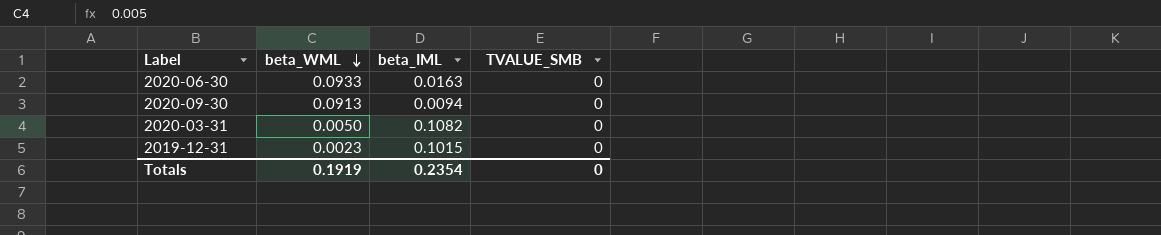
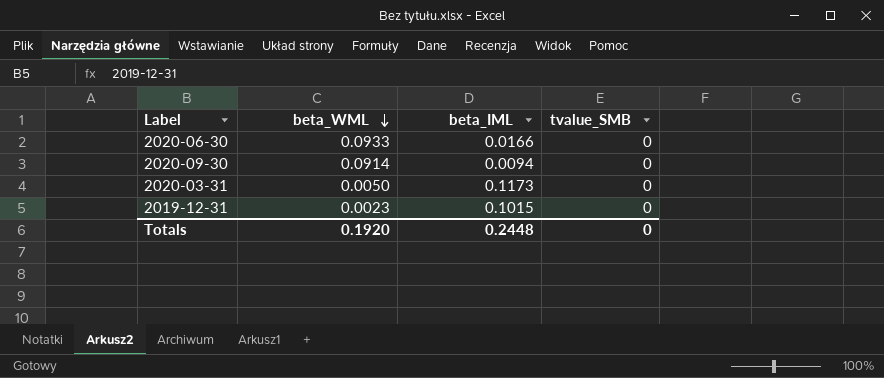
column name: TVALUE_SMB -> tvalue_SMB
2020-06-30 | beta_IML: 0.0163 -> 0.0166
2020-09-30 | beta_WML: 0.0913 -> 0.0914
2020-03-31 | beta_IML: 0.1082 -> 0.1173
Totals | beta_WML: 0.1919 -> 0.1920
Totals | beta_IML: 0.2354 -> 0.2448

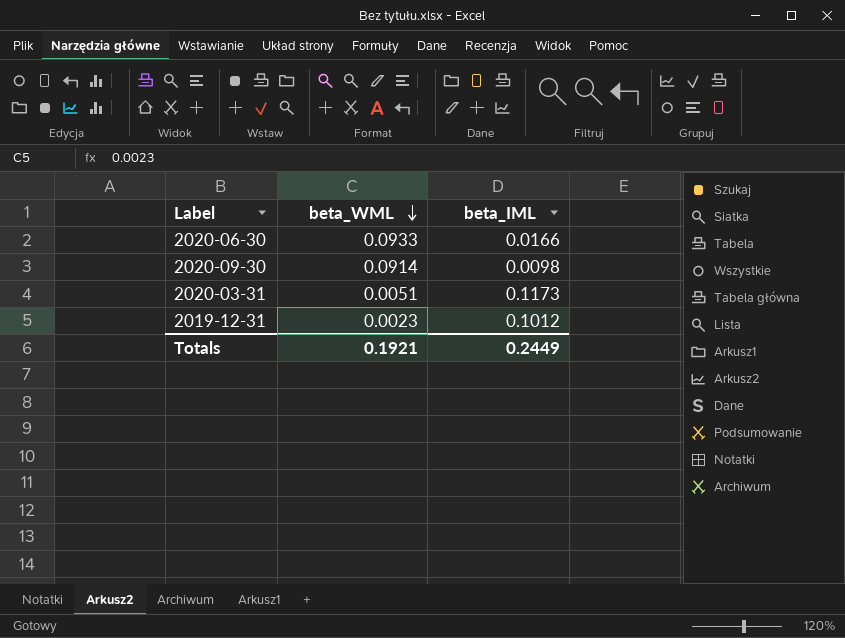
column tvalue_SMB | position: 4 -> none
2020-09-30 | beta_IML: 0.0094 -> 0.0098
2020-03-31 | beta_WML: 0.0050 -> 0.0051
2019-12-31 | beta_IML: 0.1015 -> 0.1012
Totals | beta_WML: 0.1920 -> 0.1921
Totals | beta_IML: 0.2448 -> 0.2449

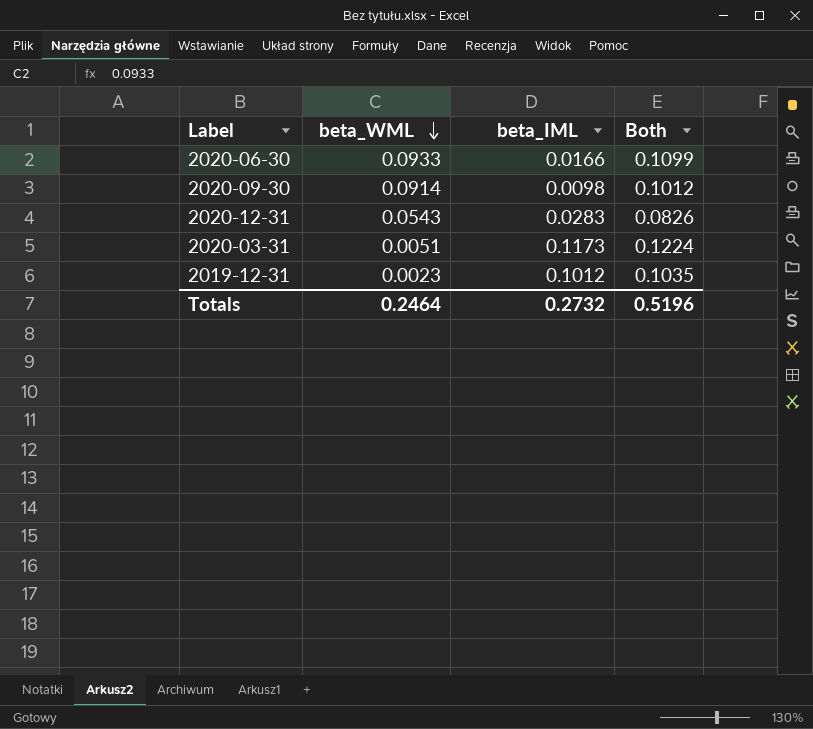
column Both | formula: none -> [beta_WML] + [beta_IML]
row 2020-12-31: none -> 0.0543 | 0.0283 | 0.0826
Totals | beta_WML: 0.1921 -> 0.2464
Totals | beta_IML: 0.2449 -> 0.2732

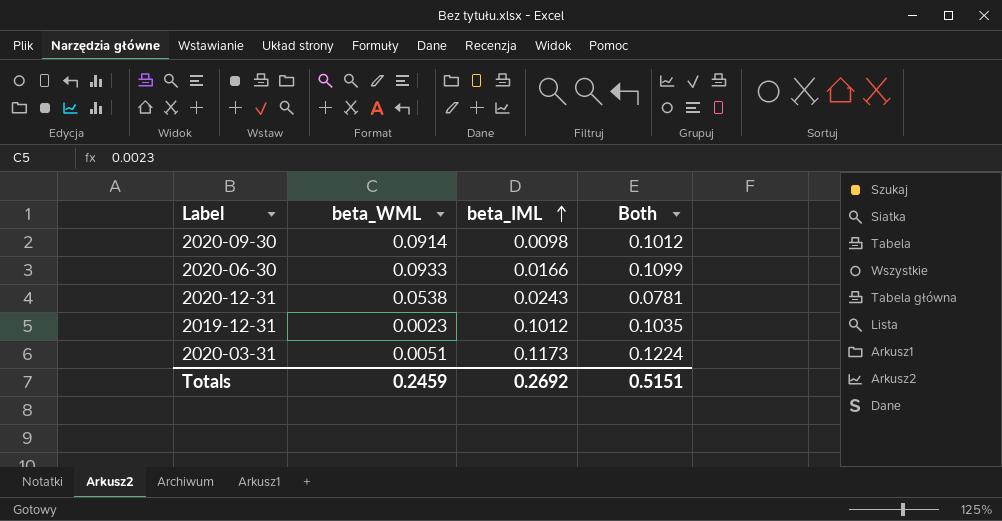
row order: beta_WML descending -> beta_IML ascending
2020-12-31 | beta_WML: 0.0543 -> 0.0538
2020-12-31 | beta_IML: 0.0283 -> 0.0243
2020-12-31 | Both: 0.0826 -> 0.0781
Totals | beta_WML: 0.2464 -> 0.2459
Totals | beta_IML: 0.2732 -> 0.2692
Totals | Both: 0.5196 -> 0.5151

